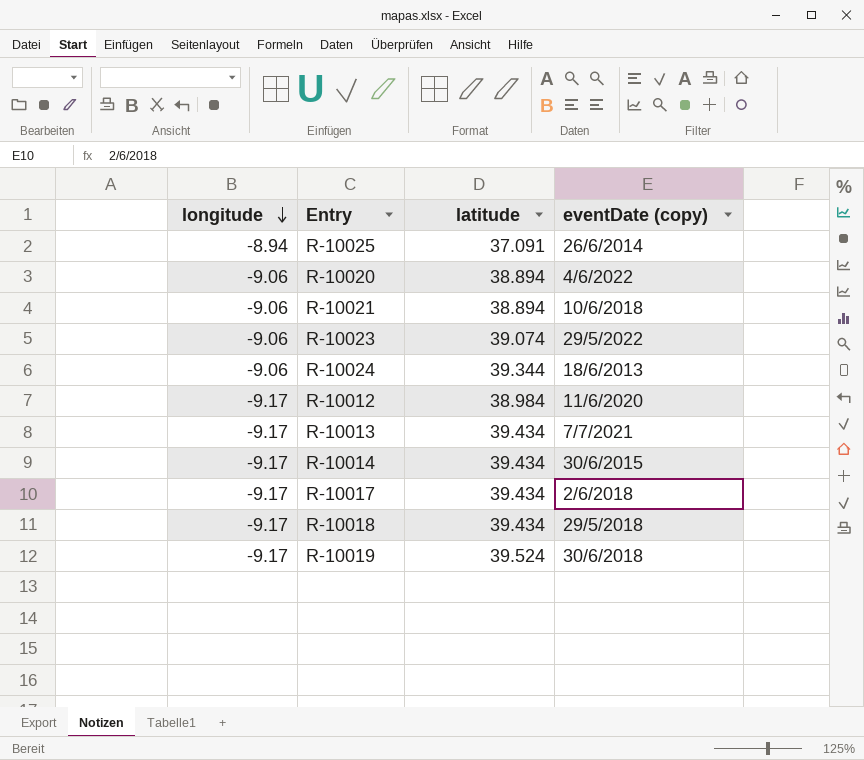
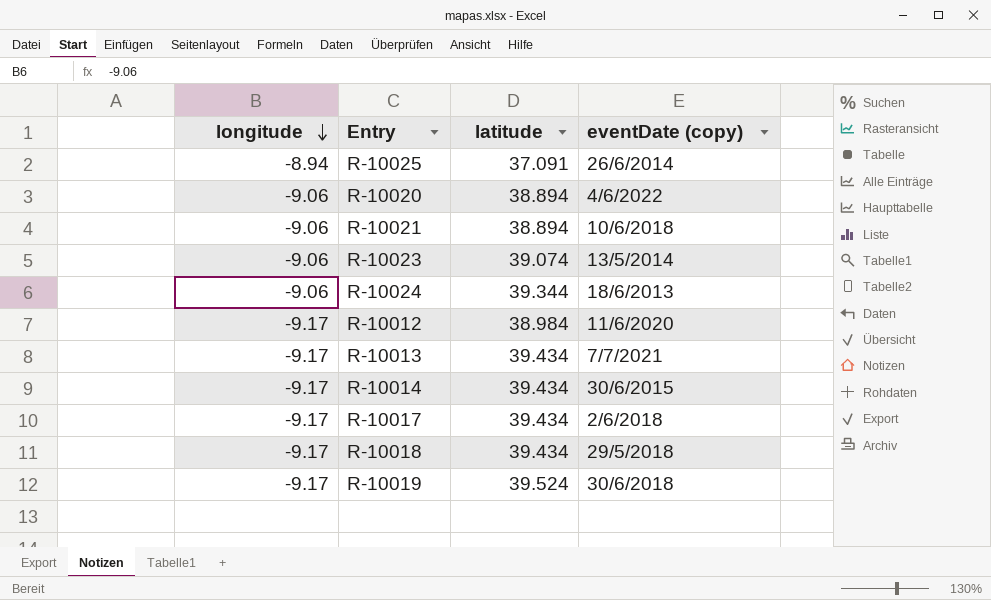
R-10023 | eventDate (copy): 29/5/2022 -> 13/5/2014

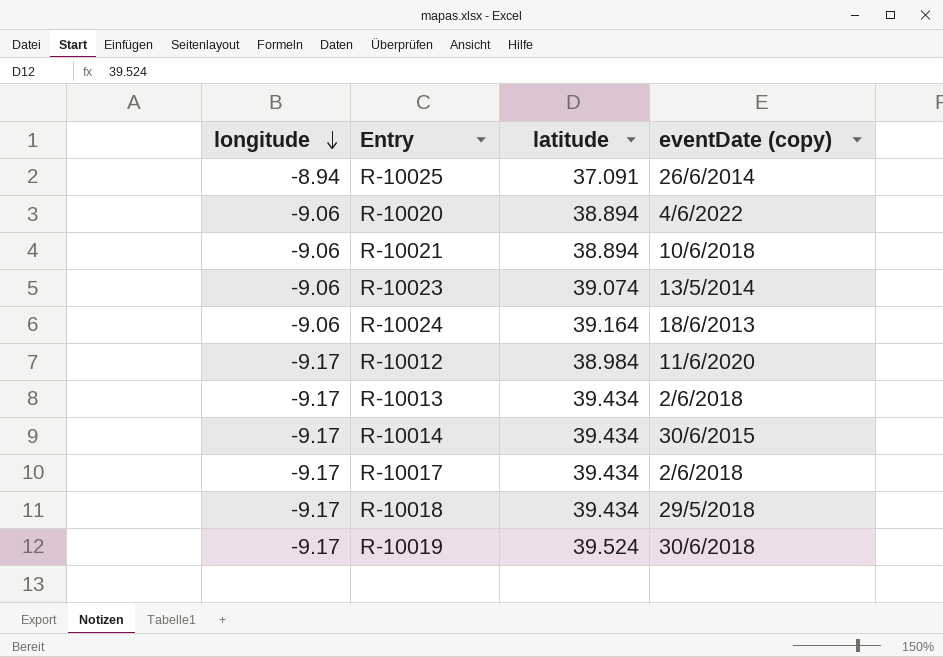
R-10024 | latitude: 39.344 -> 39.164
R-10013 | eventDate (copy): 7/7/2021 -> 2/6/2018

